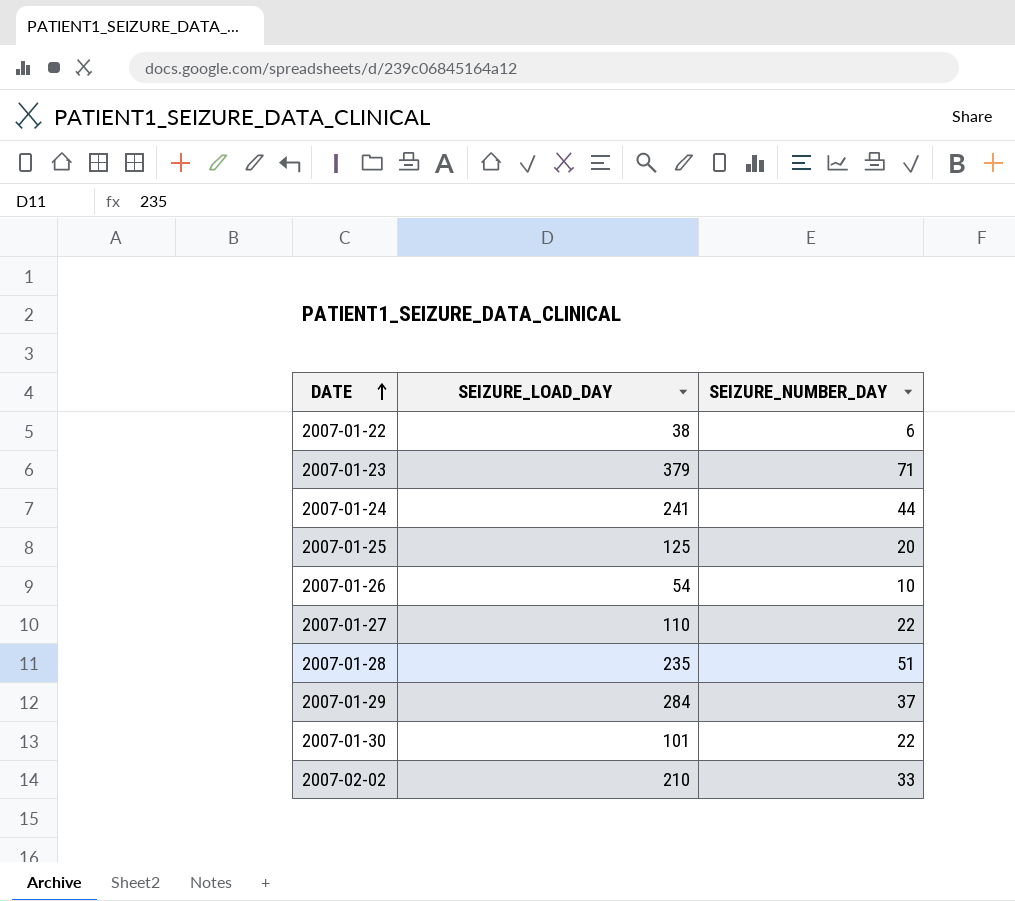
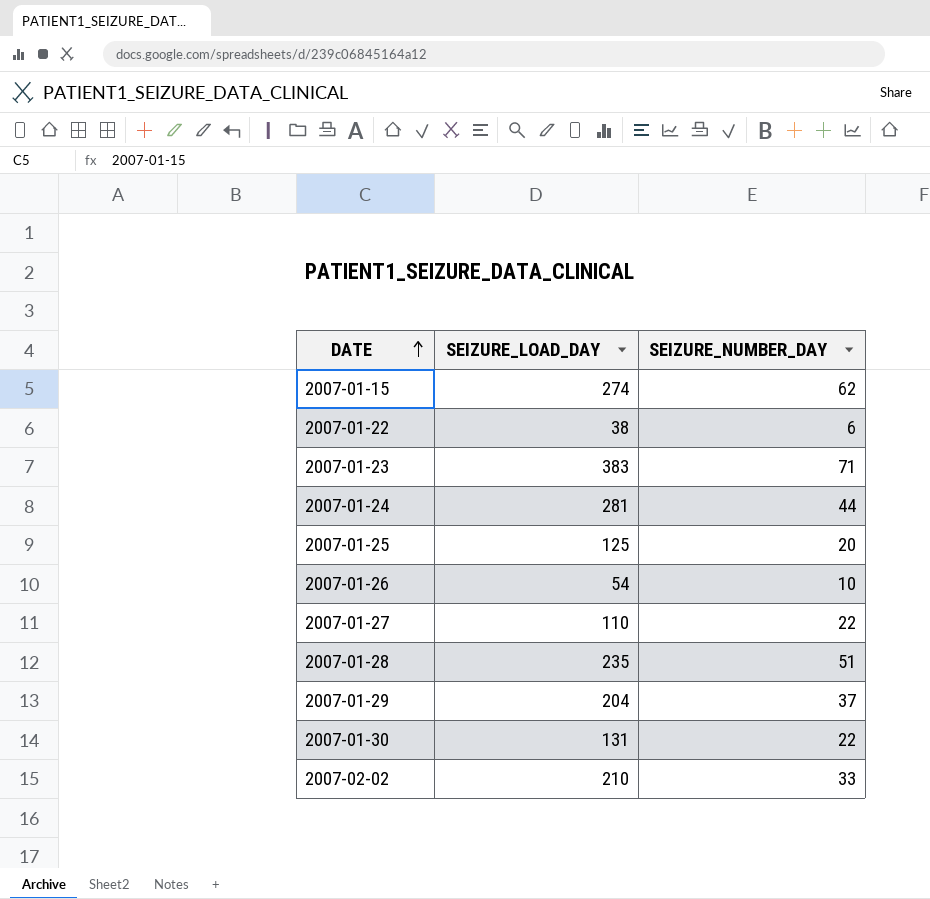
row 2007-01-15: none -> 274 | 62
2007-01-23 | SEIZURE_LOAD_DAY: 379 -> 383
2007-01-24 | SEIZURE_LOAD_DAY: 241 -> 281
2007-01-29 | SEIZURE_LOAD_DAY: 284 -> 204
2007-01-30 | SEIZURE_LOAD_DAY: 101 -> 131

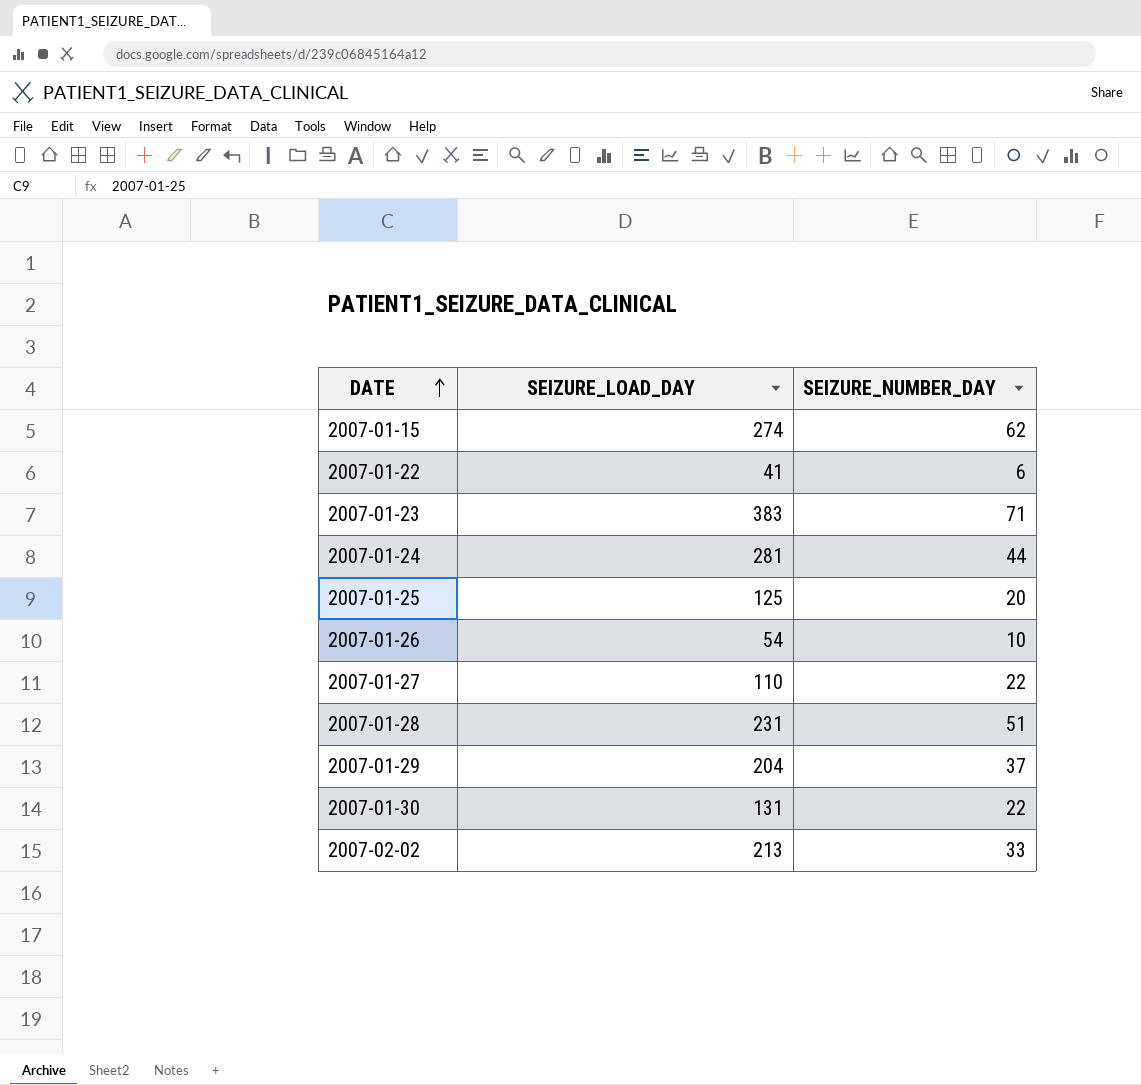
2007-01-22 | SEIZURE_LOAD_DAY: 38 -> 41
2007-01-28 | SEIZURE_LOAD_DAY: 235 -> 231
2007-02-02 | SEIZURE_LOAD_DAY: 210 -> 213

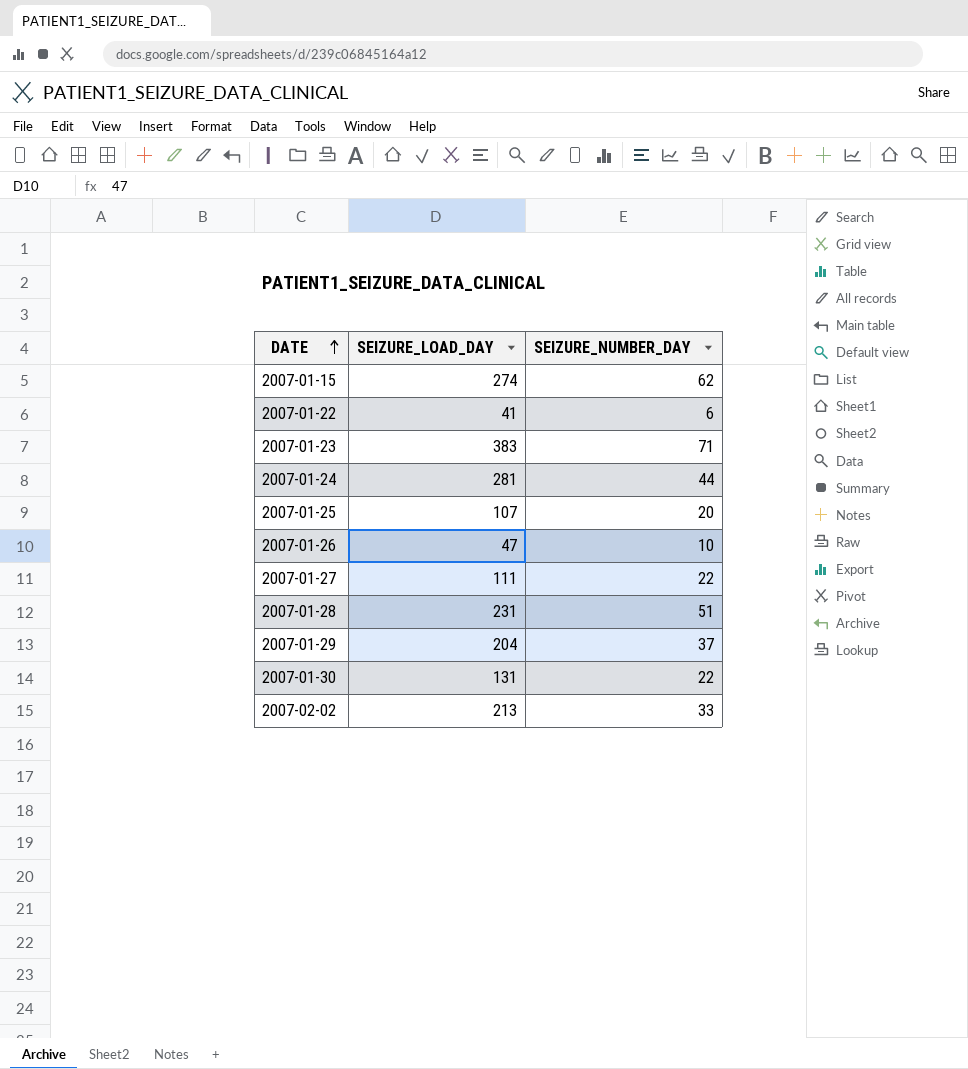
2007-01-25 | SEIZURE_LOAD_DAY: 125 -> 107
2007-01-26 | SEIZURE_LOAD_DAY: 54 -> 47
2007-01-27 | SEIZURE_LOAD_DAY: 110 -> 111

